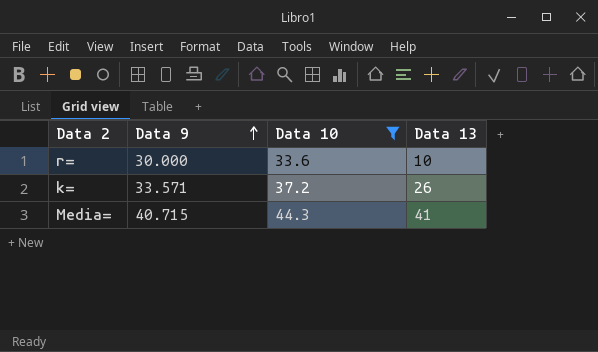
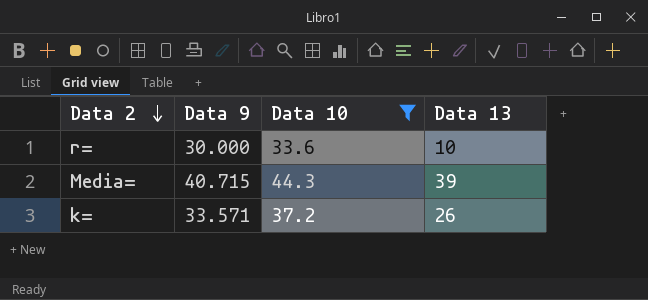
row order: Data 9 ascending -> Data 2 descending
Media= | Data 13: 41 -> 39

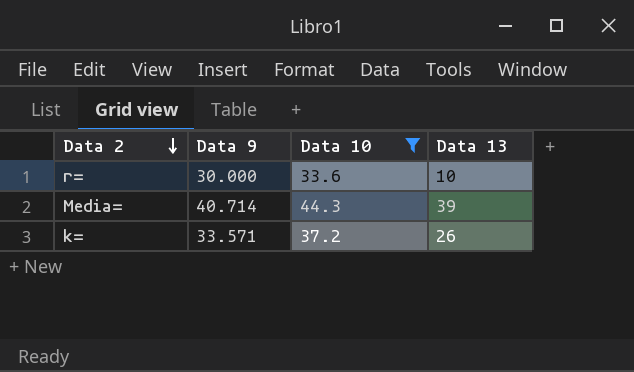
Media= | Data 9: 40.715 -> 40.714

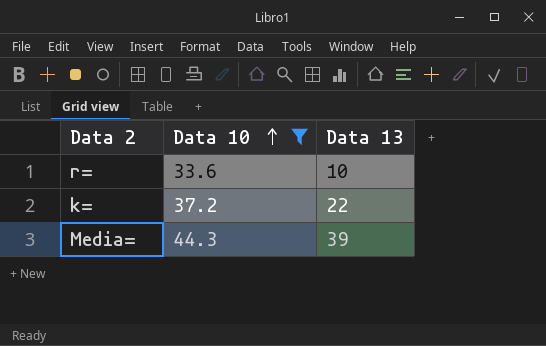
row order: Data 2 descending -> Data 10 ascending
column Data 9 | position: 2 -> none
k= | Data 13: 26 -> 22

